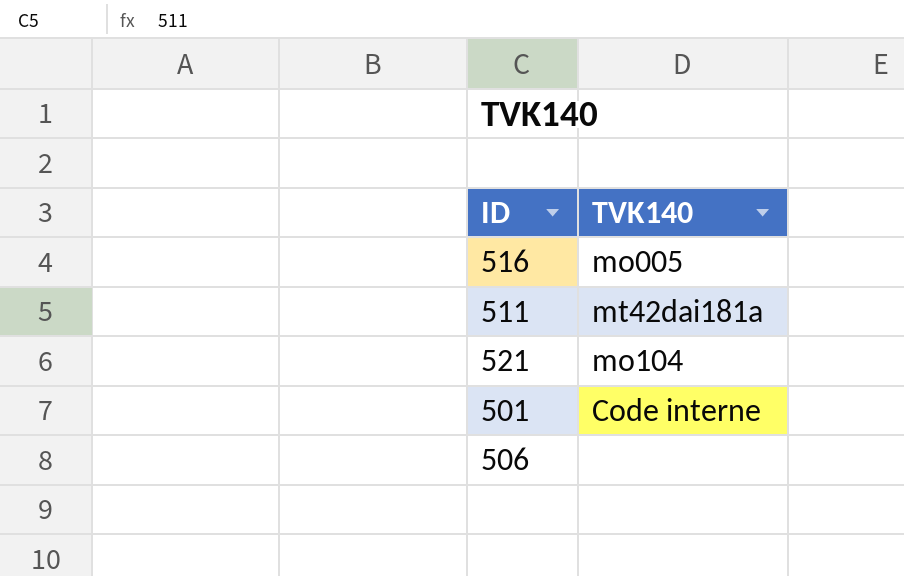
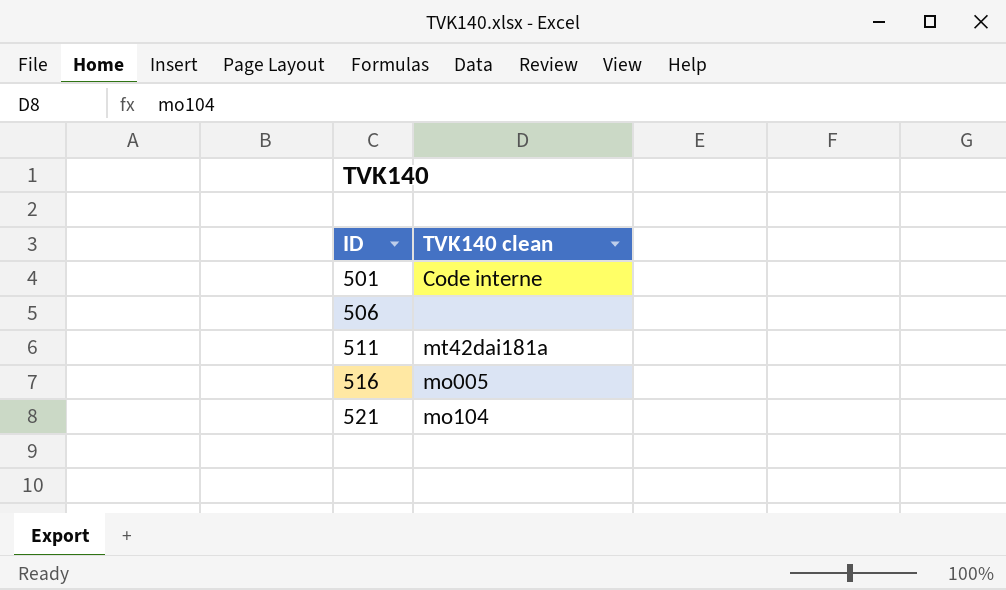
row order: none -> ID ascending
column name: TVK140 -> TVK140 clean

